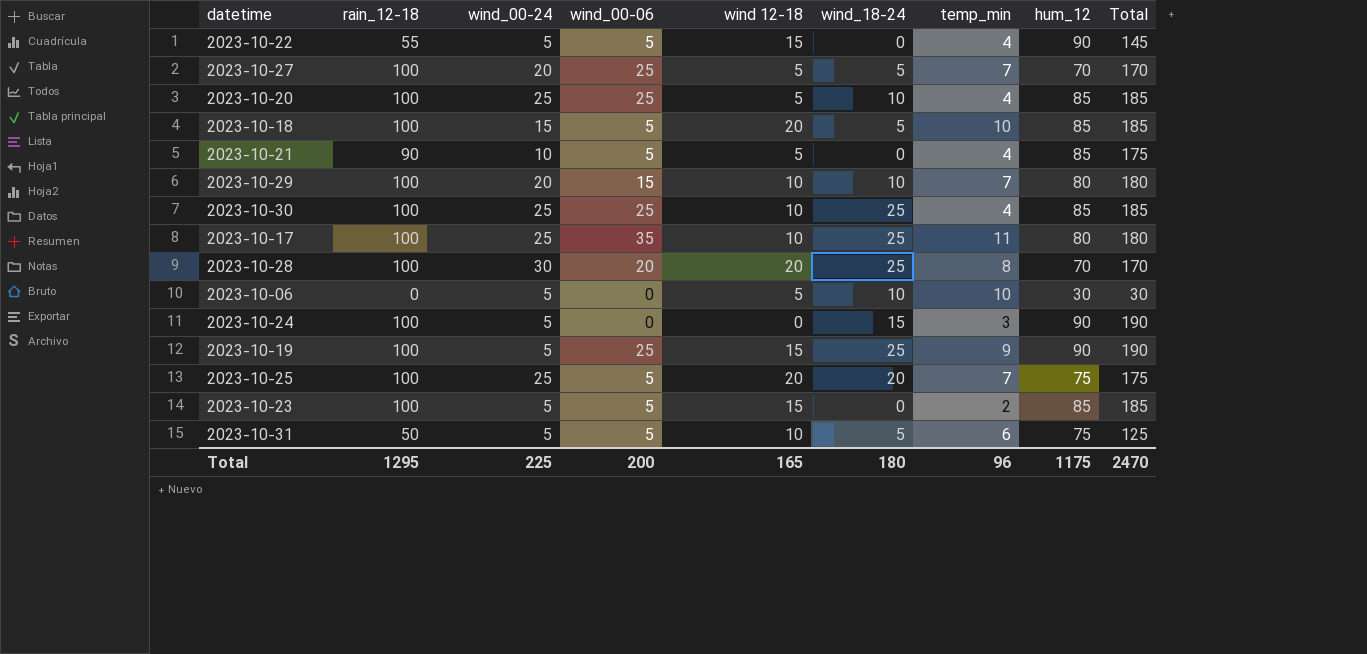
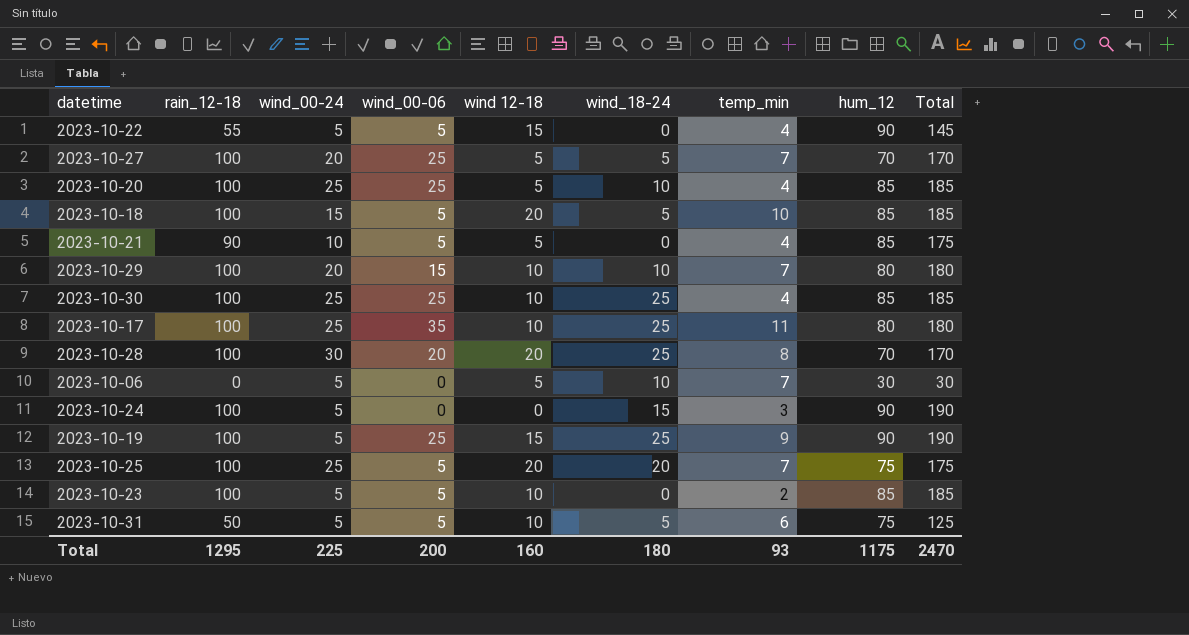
2023-10-06 | temp_min: 10 -> 7
2023-10-23 | wind 12-18: 15 -> 10
Total | wind 12-18: 165 -> 160
Total | temp_min: 96 -> 93

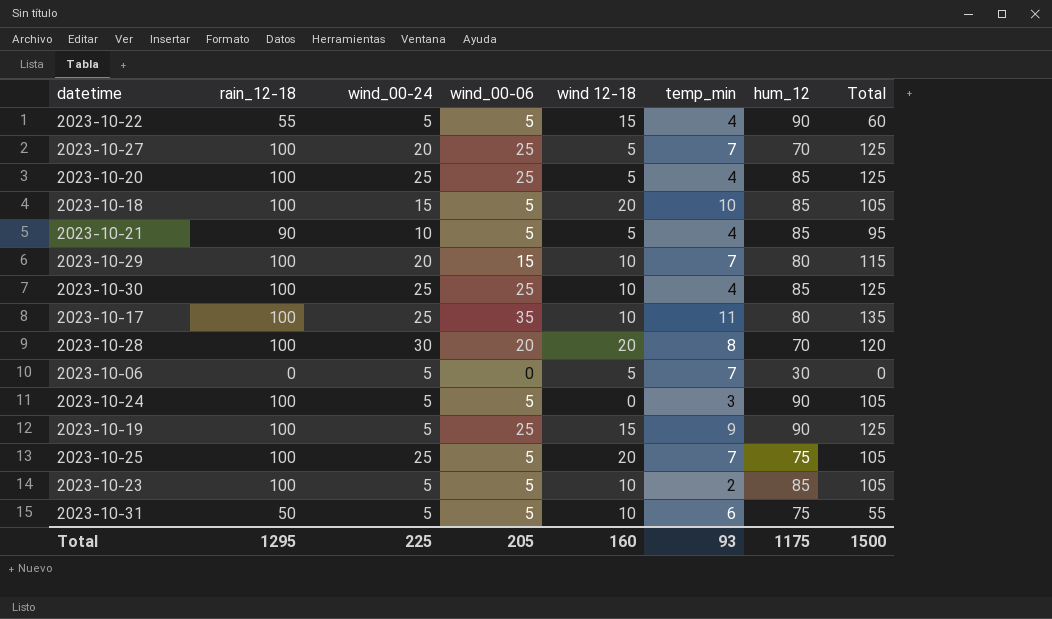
column wind_18-24 | position: 6 -> none
column Total | formula: [rain_12-18] + [hum_12] -> [rain_12-18] + [wind_00-06]
2023-10-24 | wind_00-06: 0 -> 5
Total | wind_00-06: 200 -> 205
Total | Total: 2470 -> 1500

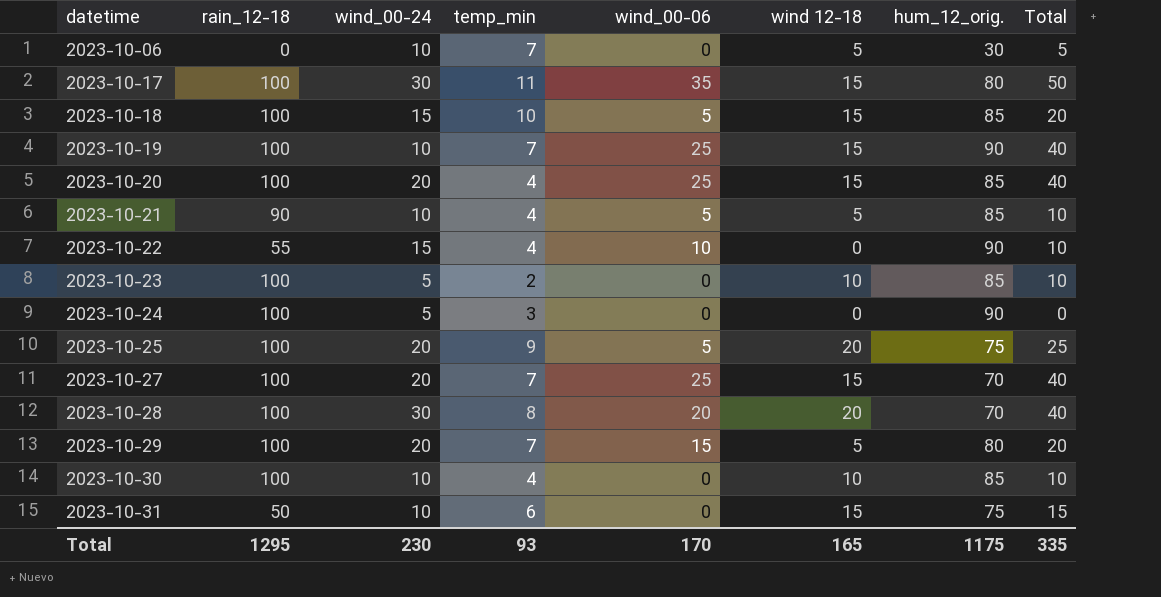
row order: none -> datetime ascending
column temp_min | position: 6 -> 4
column name: hum_12 -> hum_12_orig.
column Total | formula: [rain_12-18] + [wind_00-06] -> [wind_00-06] + [wind 12-18]
2023-10-06 | wind_00-24: 5 -> 10
2023-10-17 | wind_00-24: 25 -> 30
2023-10-17 | wind 12-18: 10 -> 15
2023-10-18 | wind 12-18: 20 -> 15
2023-10-19 | wind_00-24: 5 -> 10
2023-10-19 | temp_min: 9 -> 7
2023-10-20 | wind_00-24: 25 -> 20
2023-10-20 | wind 12-18: 5 -> 15
2023-10-22 | wind_00-24: 5 -> 15
2023-10-22 | wind_00-06: 5 -> 10
2023-10-22 | wind 12-18: 15 -> 0
2023-10-23 | wind_00-06: 5 -> 0
2023-10-24 | wind_00-06: 5 -> 0
2023-10-25 | wind_00-24: 25 -> 20
2023-10-25 | temp_min: 7 -> 9
2023-10-27 | wind 12-18: 5 -> 15
2023-10-29 | wind 12-18: 10 -> 5
2023-10-30 | wind_00-24: 25 -> 10
2023-10-30 | wind_00-06: 25 -> 0
2023-10-31 | wind_00-24: 5 -> 10
2023-10-31 | wind_00-06: 5 -> 0
2023-10-31 | wind 12-18: 10 -> 15
Total | wind_00-24: 225 -> 230
Total | wind_00-06: 205 -> 170
Total | wind 12-18: 160 -> 165
Total | Total: 1500 -> 335

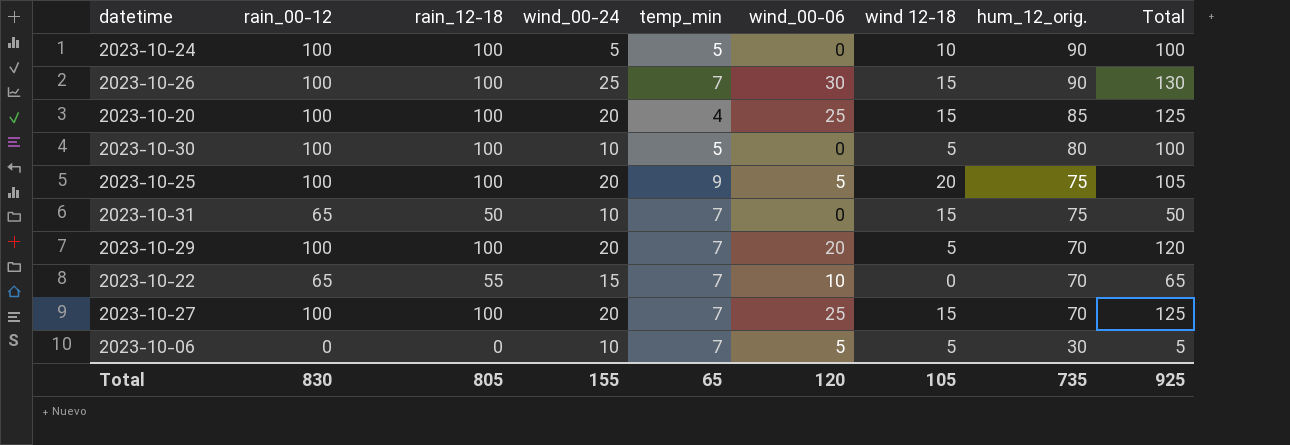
row order: datetime ascending -> hum_12_orig. descending
column rain_00-12 | position: none -> 2
column Total | formula: [wind_00-06] + [wind 12-18] -> [rain_12-18] + [wind_00-06]
row 2023-10-17: 100 | 30 | 11 | 35 | 15 | 80 | 50 -> none
row 2023-10-18: 100 | 15 | 10 | 5 | 15 | 85 | 20 -> none
row 2023-10-19: 100 | 10 | 7 | 25 | 15 | 90 | 40 -> none
row 2023-10-21: 90 | 10 | 4 | 5 | 5 | 85 | 10 -> none
row 2023-10-23: 100 | 5 | 2 | 0 | 10 | 85 | 10 -> none
row 2023-10-28: 100 | 30 | 8 | 20 | 20 | 70 | 40 -> none
2023-10-24 | temp_min: 3 -> 5
2023-10-24 | wind 12-18: 0 -> 10
row 2023-10-26: none -> 100 | 100 | 25 | 7 | 30 | 15 | 90 | 130
2023-10-30 | temp_min: 4 -> 5
2023-10-30 | wind 12-18: 10 -> 5
2023-10-30 | hum_12_orig.: 85 -> 80
2023-10-31 | temp_min: 6 -> 7
2023-10-29 | wind_00-06: 15 -> 20
2023-10-29 | hum_12_orig.: 80 -> 70
2023-10-22 | temp_min: 4 -> 7
2023-10-22 | hum_12_orig.: 90 -> 70
2023-10-06 | wind_00-06: 0 -> 5
Total | rain_12-18: 1295 -> 805
Total | wind_00-24: 230 -> 155
Total | temp_min: 93 -> 65
Total | wind_00-06: 170 -> 120
Total | wind 12-18: 165 -> 105
Total | hum_12_orig.: 1175 -> 735
Total | Total: 335 -> 925

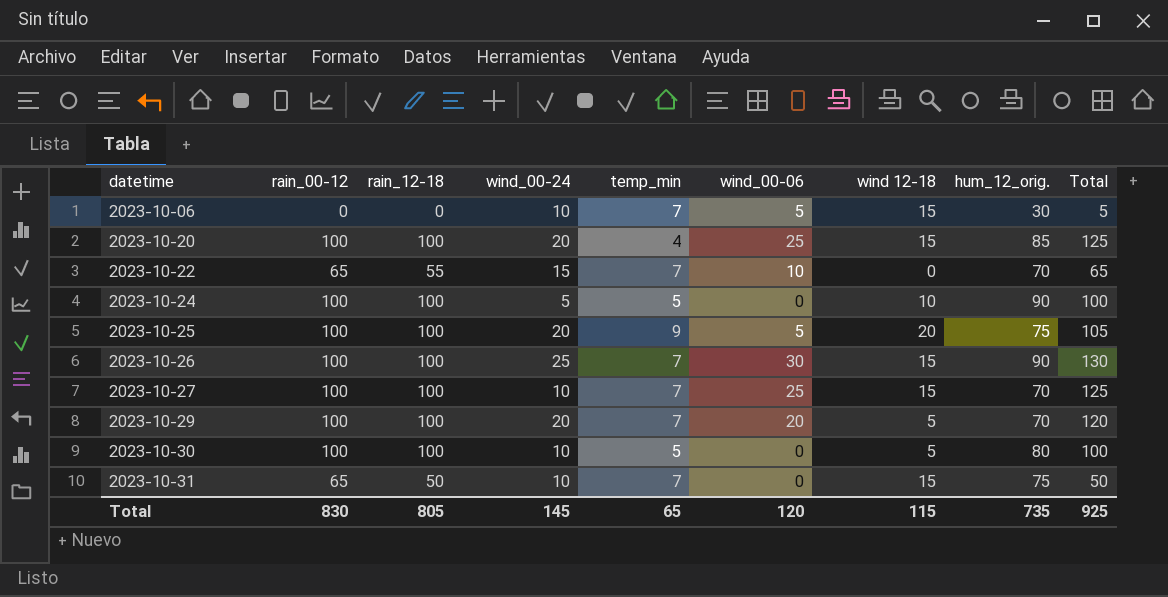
row order: hum_12_orig. descending -> datetime ascending
2023-10-06 | wind 12-18: 5 -> 15
2023-10-27 | wind_00-24: 20 -> 10
Total | wind_00-24: 155 -> 145
Total | wind 12-18: 105 -> 115

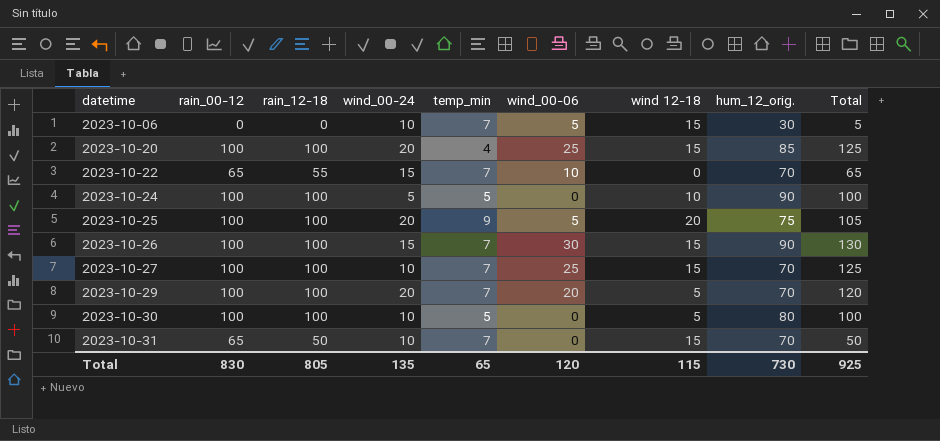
2023-10-26 | wind_00-24: 25 -> 15
2023-10-31 | hum_12_orig.: 75 -> 70
Total | wind_00-24: 145 -> 135
Total | hum_12_orig.: 735 -> 730

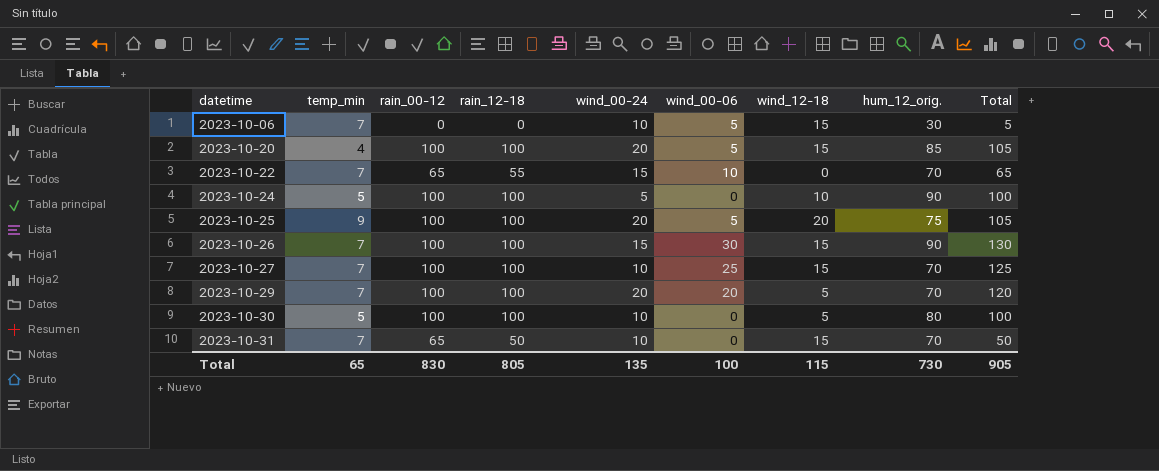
column temp_min | position: 5 -> 2
column name: wind 12-18 -> wind_12-18
2023-10-20 | wind_00-06: 25 -> 5
2023-10-20 | Total: 125 -> 105
Total | wind_00-06: 120 -> 100
Total | Total: 925 -> 905

